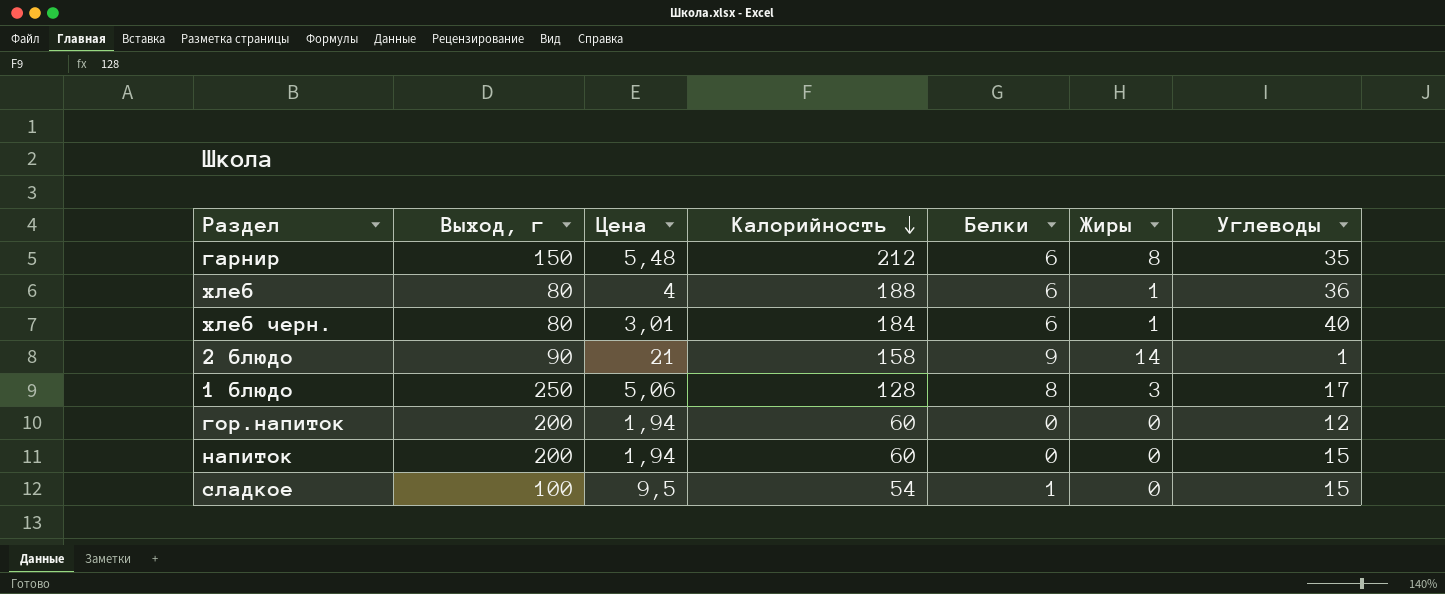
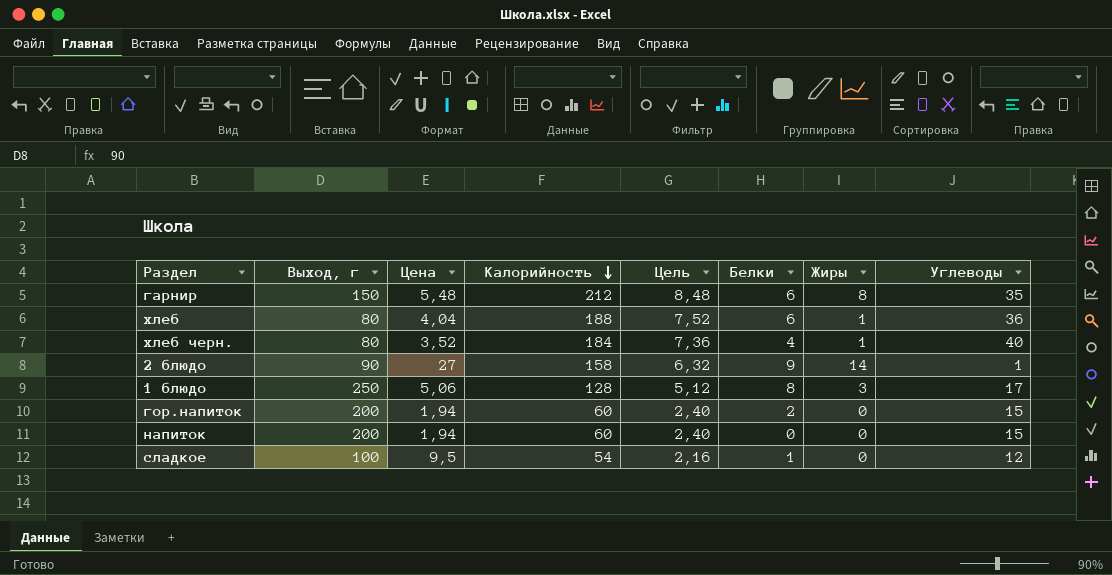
column Цель | formula: none -> [Калорийность] * 0,04
хлеб | Цена: 4 -> 4,04
хлеб черн. | Цена: 3,01 -> 3,52
хлеб черн. | Белки: 6 -> 4
2 блюдо | Цена: 21 -> 27
гор.напиток | Белки: 0 -> 2
гор.напиток | Углеводы: 12 -> 15
сладкое | Углеводы: 15 -> 12

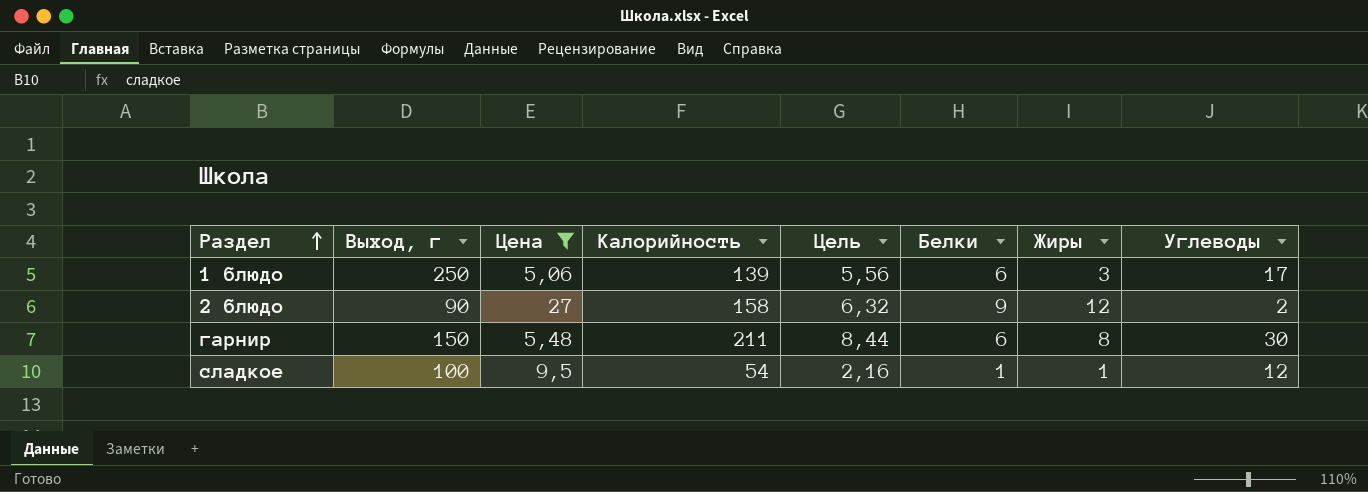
filter: none -> Цена >= 5,06
row order: Калорийность descending -> Раздел ascending
1 блюдо | Калорийность: 128 -> 139
1 блюдо | Цель: 5,12 -> 5,56
1 блюдо | Белки: 8 -> 6
2 блюдо | Жиры: 14 -> 12
2 блюдо | Углеводы: 1 -> 2
гарнир | Калорийность: 212 -> 211
гарнир | Цель: 8,48 -> 8,44
гарнир | Углеводы: 35 -> 30
сладкое | Жиры: 0 -> 1

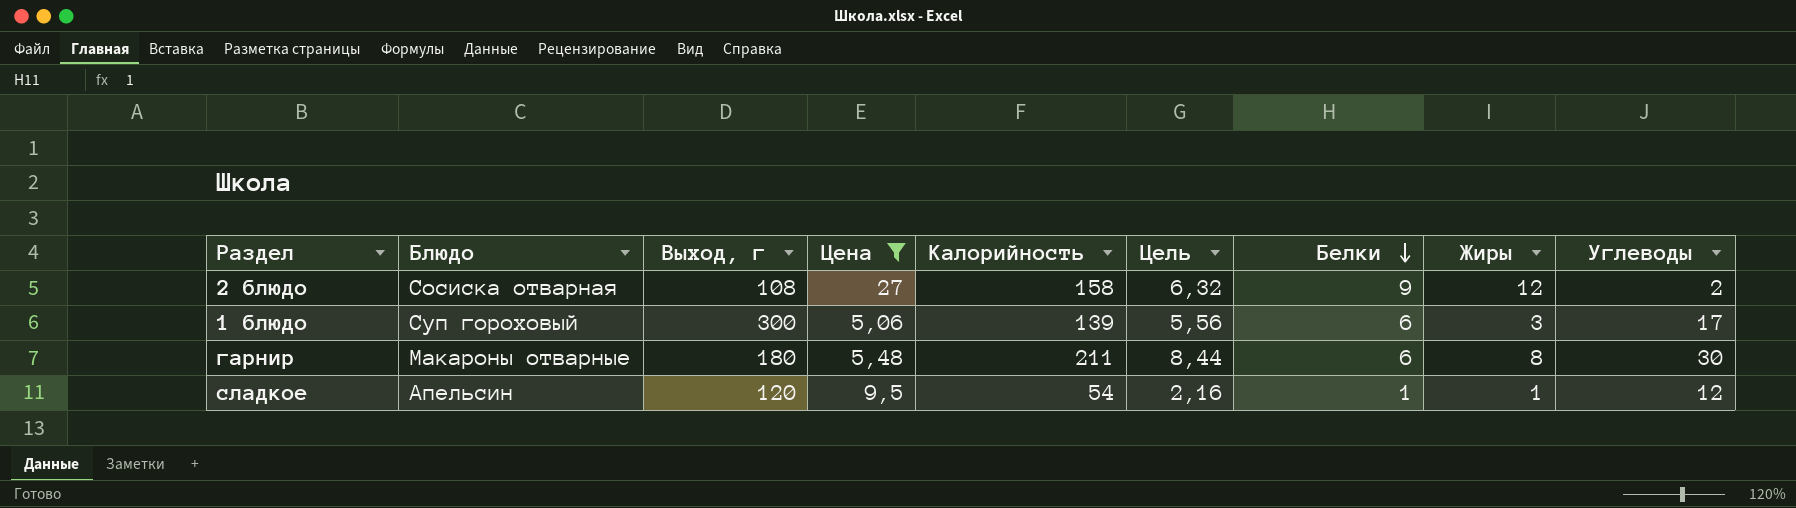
row order: Раздел ascending -> Белки descending
column Блюдо | position: none -> 2
2 блюдо | Выход, г: 90 -> 108
1 блюдо | Выход, г: 250 -> 300
гарнир | Выход, г: 150 -> 180
сладкое | Выход, г: 100 -> 120

